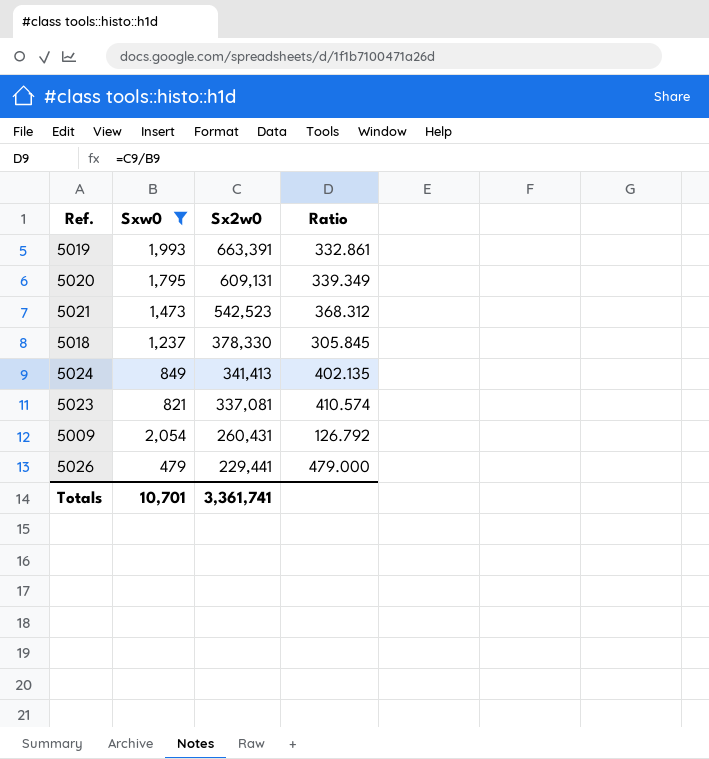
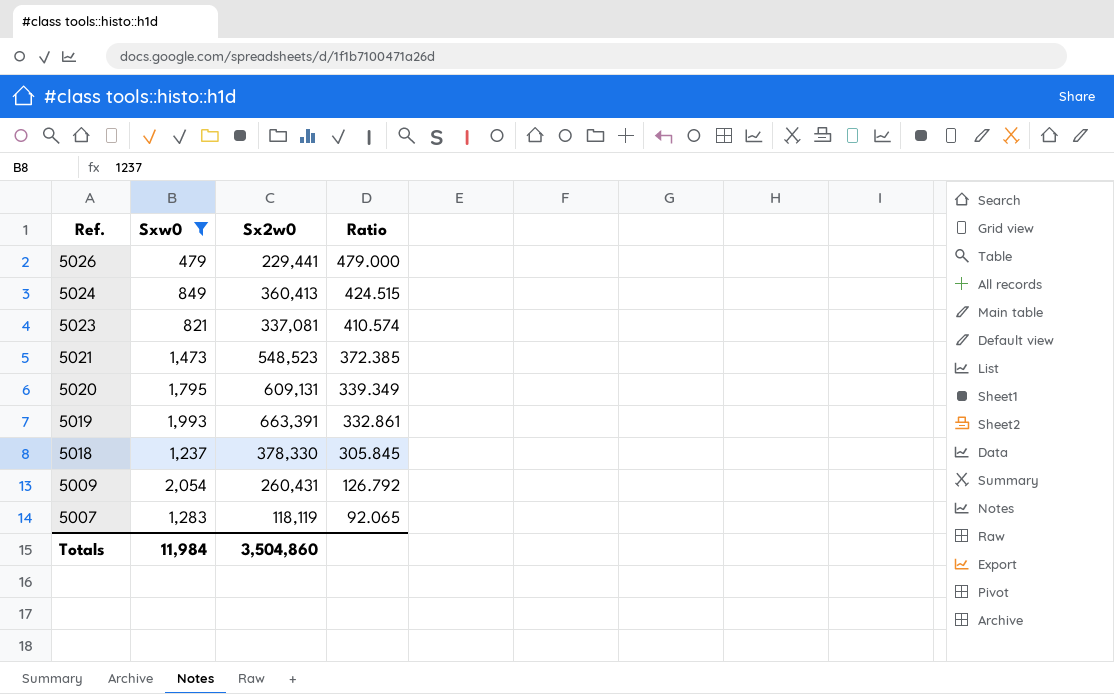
row order: Sx2w0 descending -> Ref. descending
5024 | Sx2w0: 341,413 -> 360,413
5024 | Ratio: 402.135 -> 424.515
5021 | Sx2w0: 542,523 -> 548,523
5021 | Ratio: 368.312 -> 372.385
row 5007: none -> 1,283 | 118,119 | 92.065
Totals | Sxw0: 10,701 -> 11,984
Totals | Sx2w0: 3,361,741 -> 3,504,860

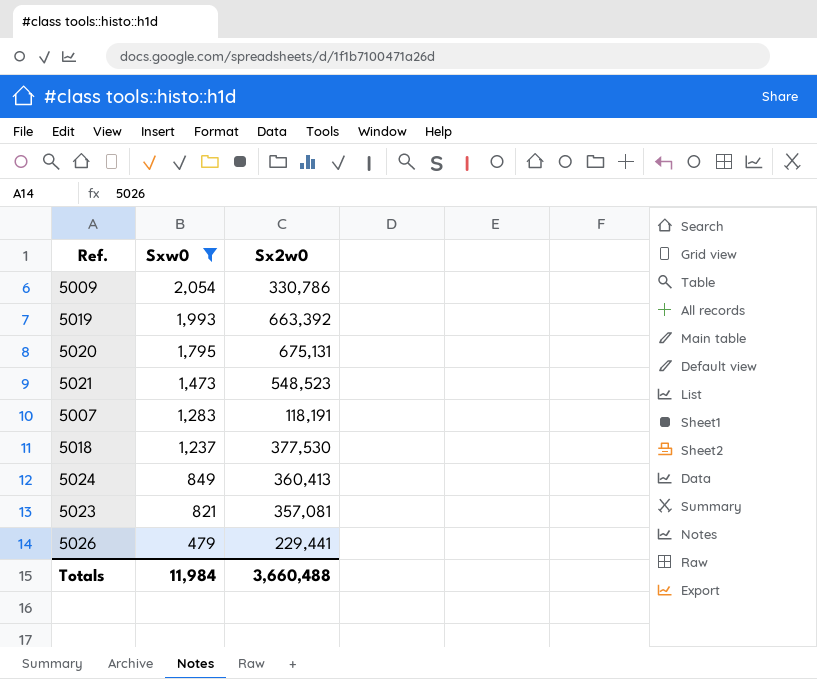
row order: Ref. descending -> Sxw0 descending
column Ratio | formula: [Sx2w0] / [Sxw0] -> none
5009 | Sx2w0: 260,431 -> 330,786
5019 | Sx2w0: 663,391 -> 663,392
5020 | Sx2w0: 609,131 -> 675,131
5007 | Sx2w0: 118,119 -> 118,191
5018 | Sx2w0: 378,330 -> 377,530
5023 | Sx2w0: 337,081 -> 357,081
Totals | Sx2w0: 3,504,860 -> 3,660,488

